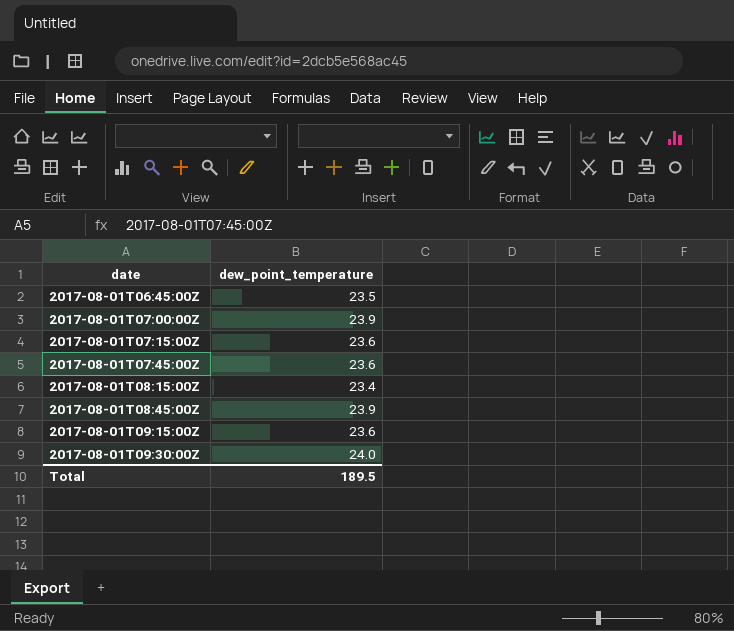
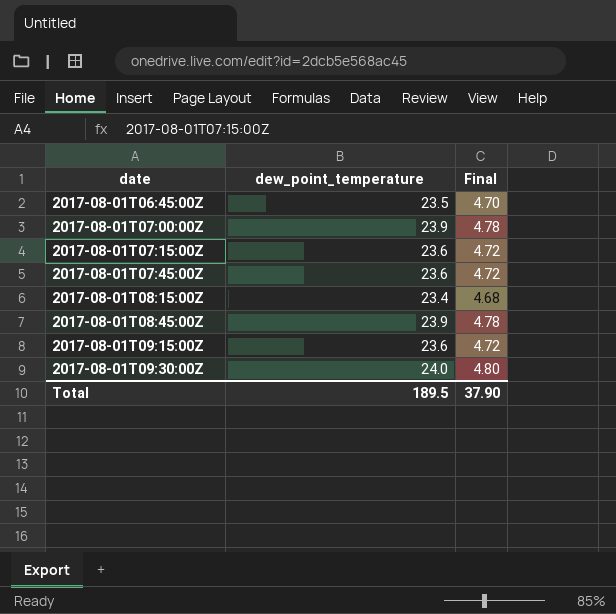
column Final | formula: none -> [dew_point_temperature] * 0.2

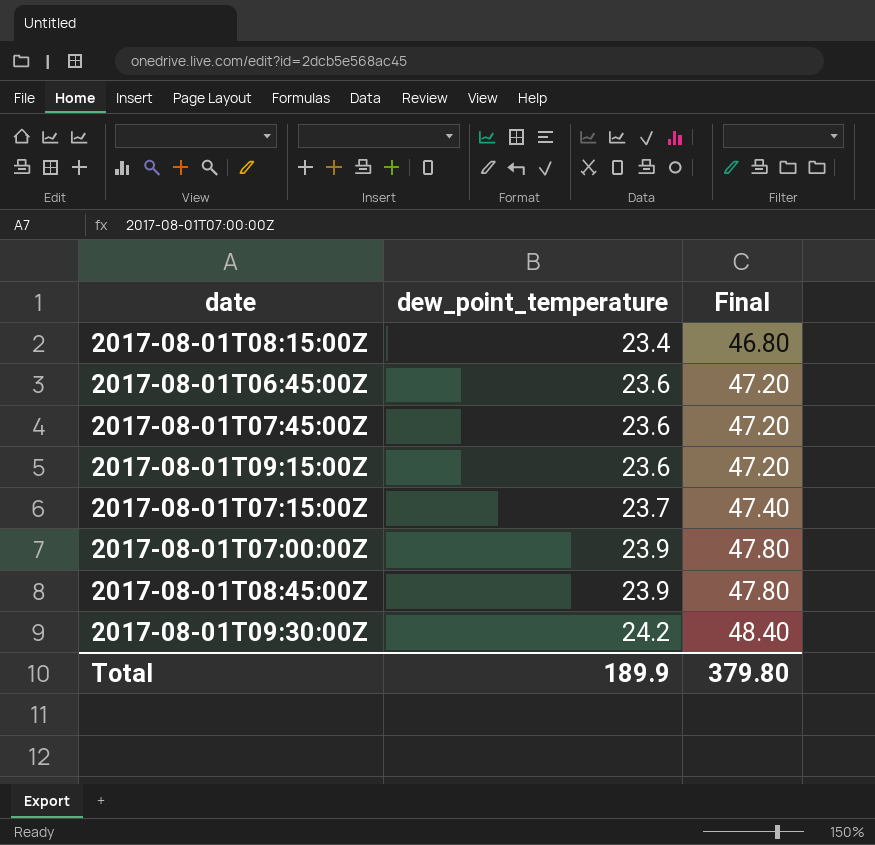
row order: date ascending -> dew_point_temperature ascending
column Final | formula: [dew_point_temperature] * 0.2 -> [dew_point_temperature] * 2
2017-08-01T06:45:00Z | dew_point_temperature: 23.5 -> 23.6
2017-08-01T07:15:00Z | dew_point_temperature: 23.6 -> 23.7
2017-08-01T09:30:00Z | dew_point_temperature: 24.0 -> 24.2
Total | dew_point_temperature: 189.5 -> 189.9
Total | Final: 37.90 -> 379.80

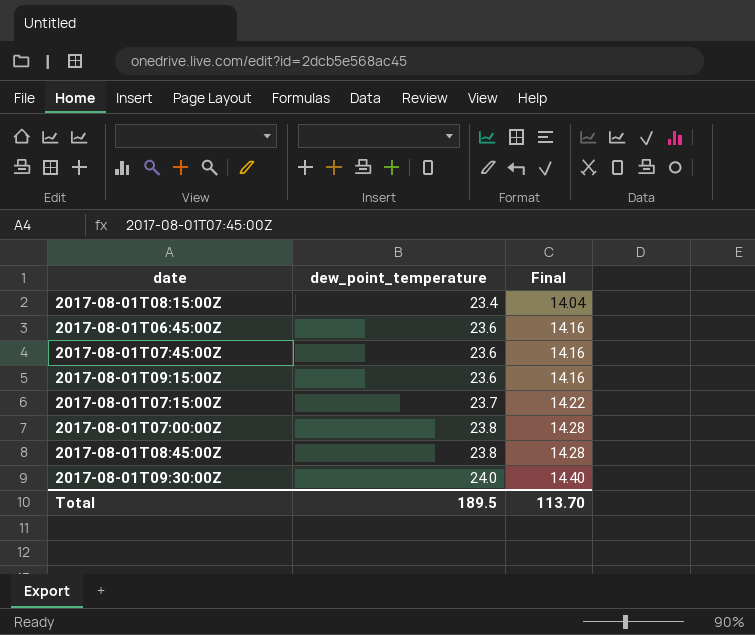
column Final | formula: [dew_point_temperature] * 2 -> [dew_point_temperature] * 0.6
2017-08-01T07:00:00Z | dew_point_temperature: 23.9 -> 23.8
2017-08-01T08:45:00Z | dew_point_temperature: 23.9 -> 23.8
2017-08-01T09:30:00Z | dew_point_temperature: 24.2 -> 24.0
Total | dew_point_temperature: 189.9 -> 189.5
Total | Final: 379.80 -> 113.70

